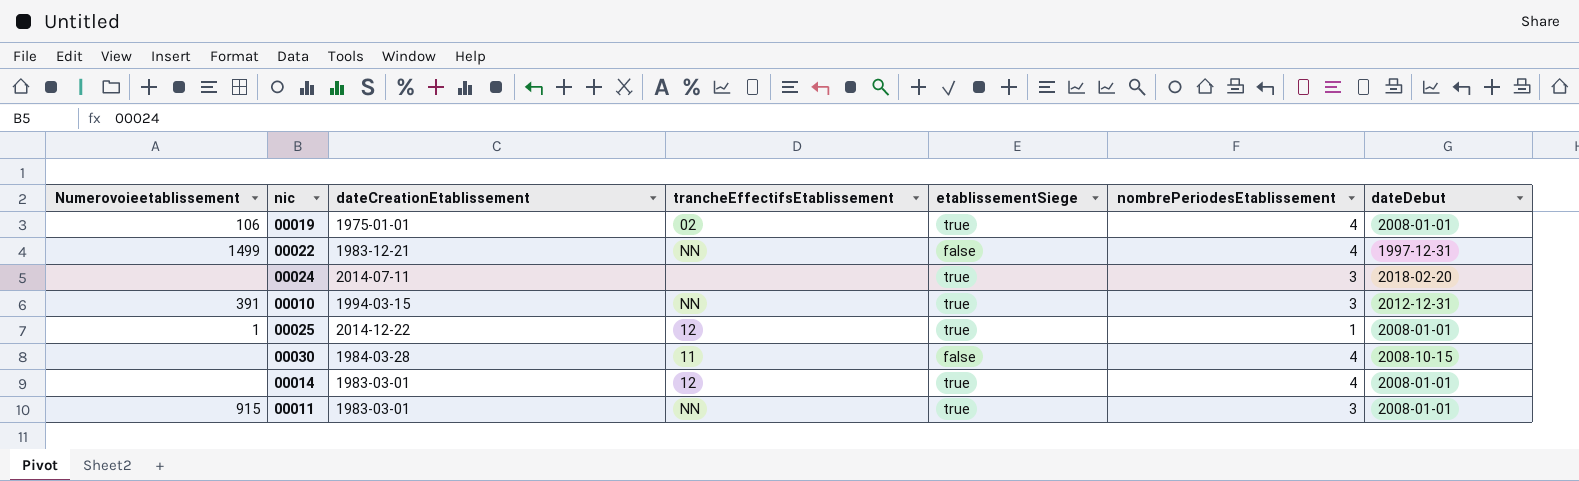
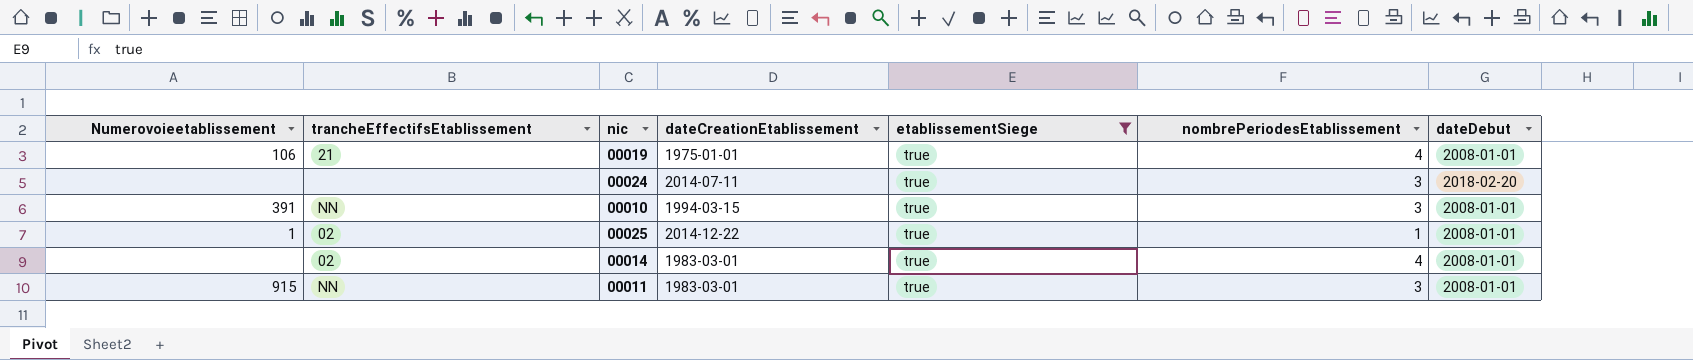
filter: none -> etablissementSiege = true
column trancheEffectifsEtablissement | position: 4 -> 2
00019 | trancheEffectifsEtablissement: 02 -> 21
00010 | dateDebut: 2012-12-31 -> 2008-01-01
00025 | trancheEffectifsEtablissement: 12 -> 02
00014 | trancheEffectifsEtablissement: 12 -> 02

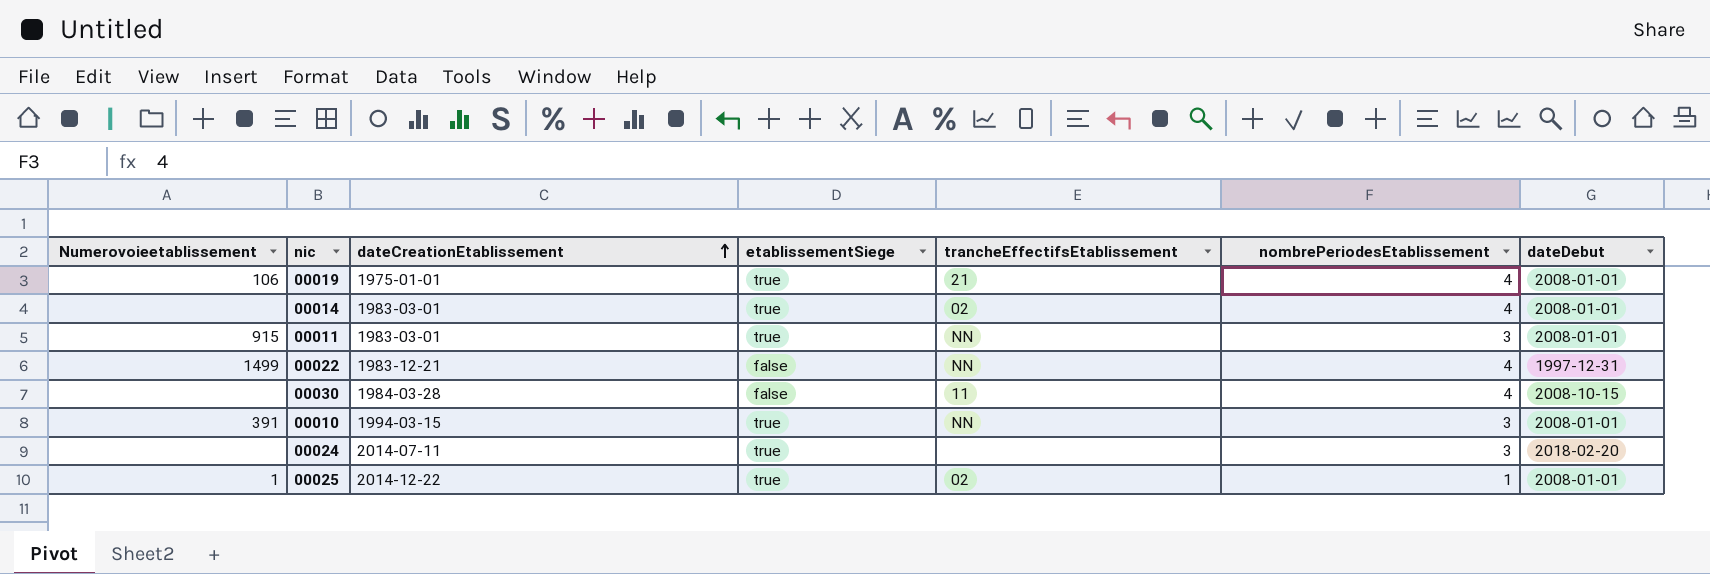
filter: etablissementSiege = true -> none
row order: none -> dateCreationEtablissement ascending
column trancheEffectifsEtablissement | position: 2 -> 5

